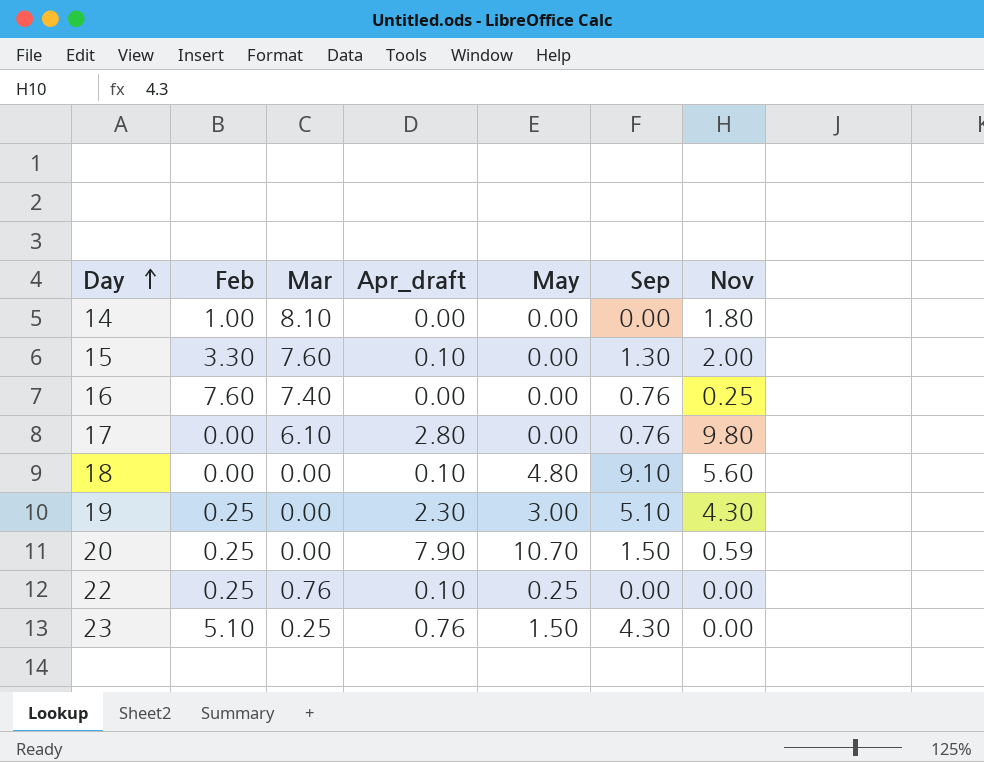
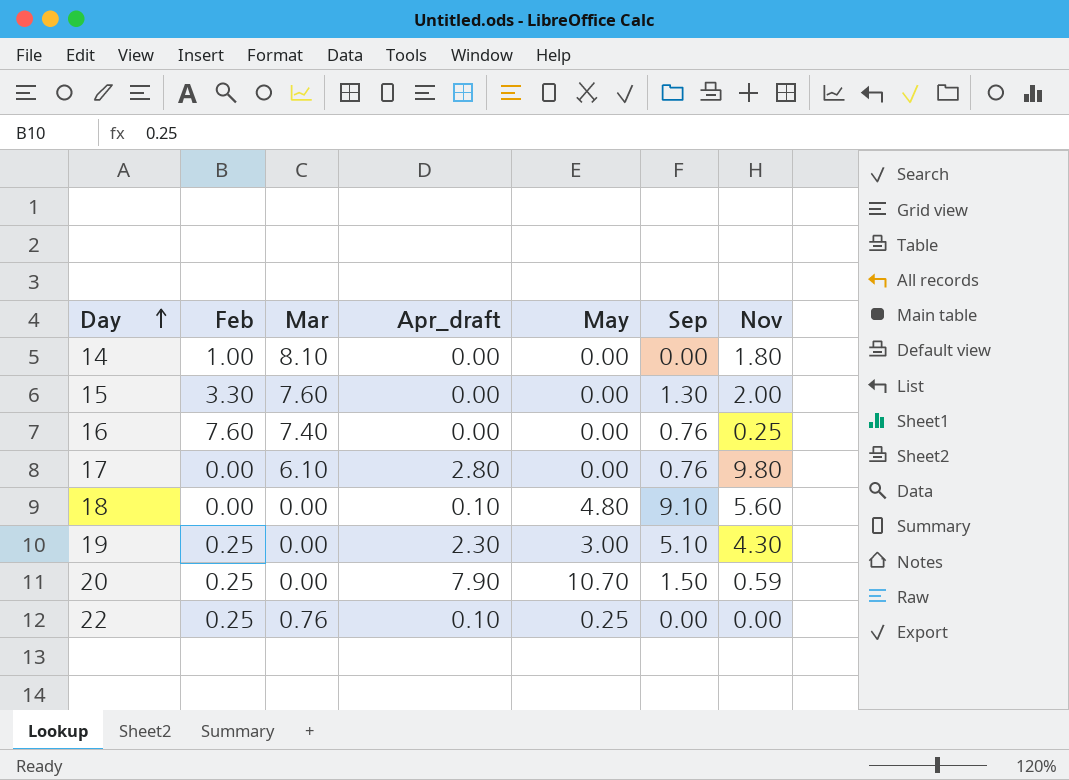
row 23: 5.10 | 0.25 | 0.76 | 1.50 | 4.30 | 0.00 -> none
15 | Apr_draft: 0.10 -> 0.00

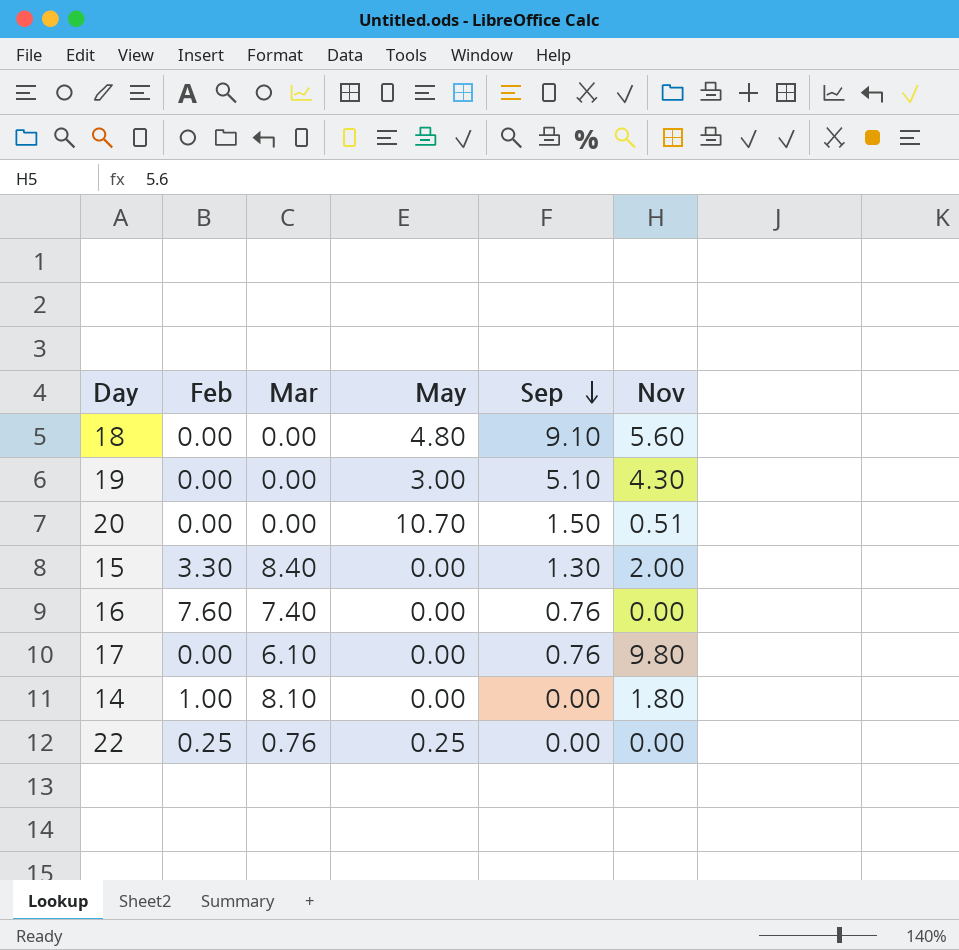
row order: Day ascending -> Sep descending
column Apr_draft | position: 4 -> none
19 | Feb: 0.25 -> 0.00
20 | Feb: 0.25 -> 0.00
20 | Nov: 0.59 -> 0.51
15 | Mar: 7.60 -> 8.40
16 | Nov: 0.25 -> 0.00

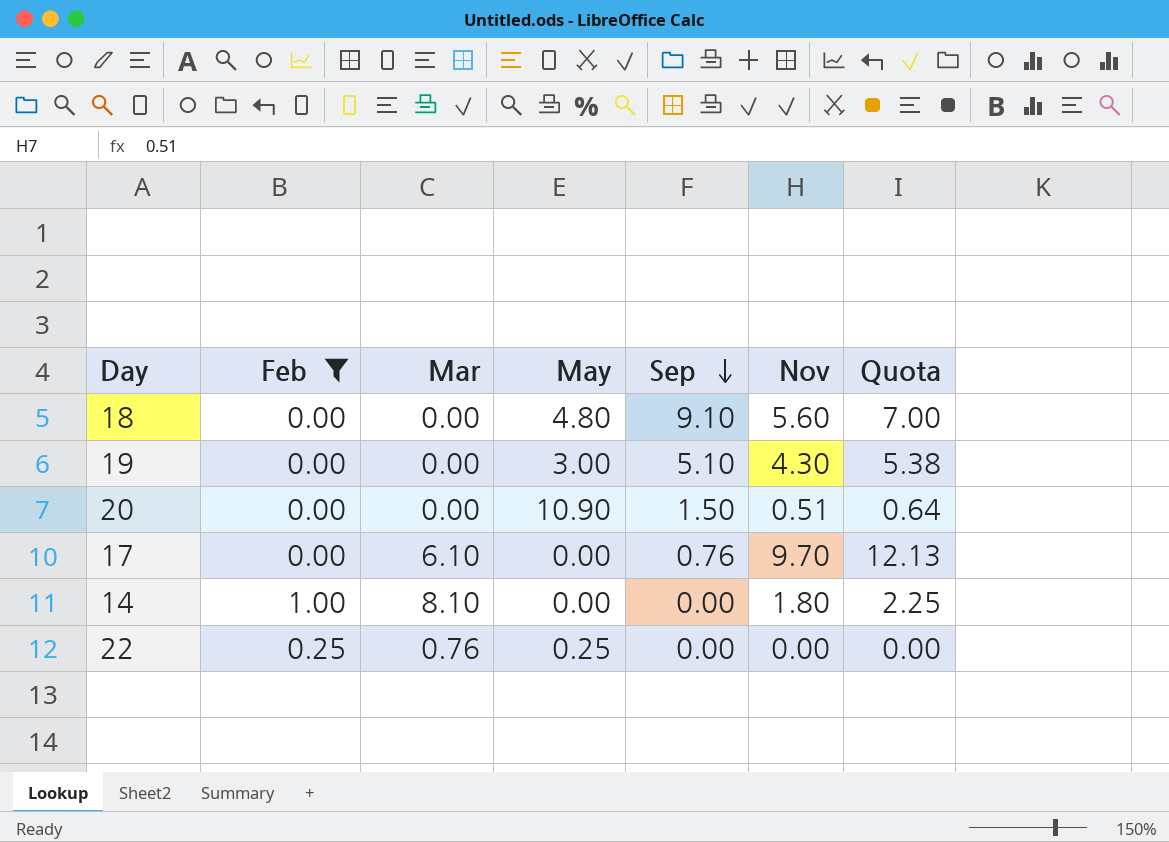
filter: none -> Feb <= 1.00
column Quota | formula: none -> [Nov] * 1.25
20 | May: 10.70 -> 10.90
17 | Nov: 9.80 -> 9.70

